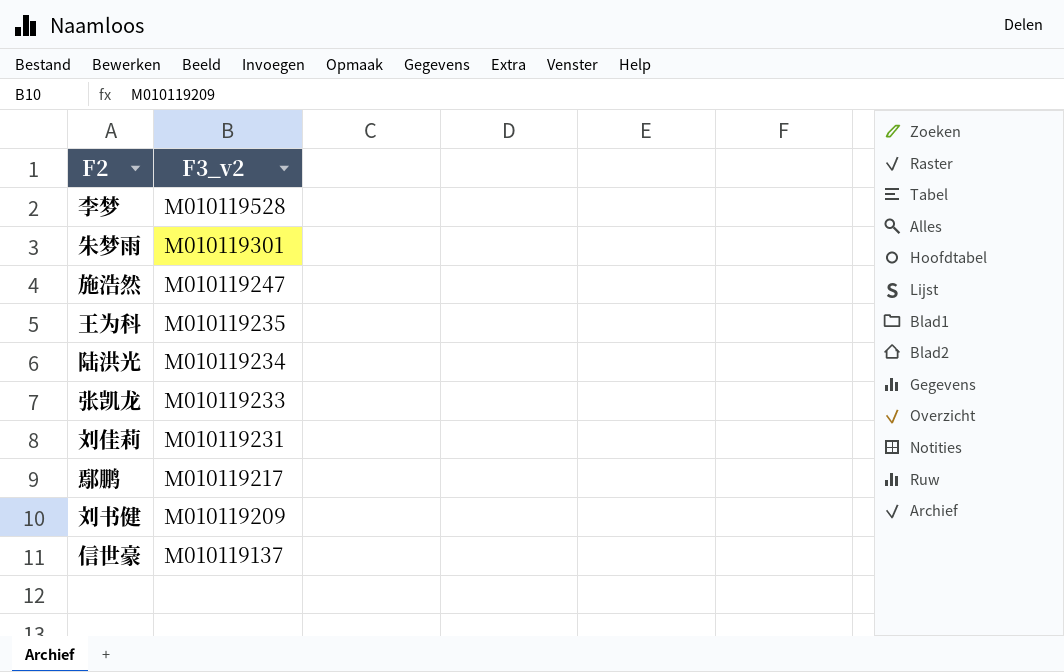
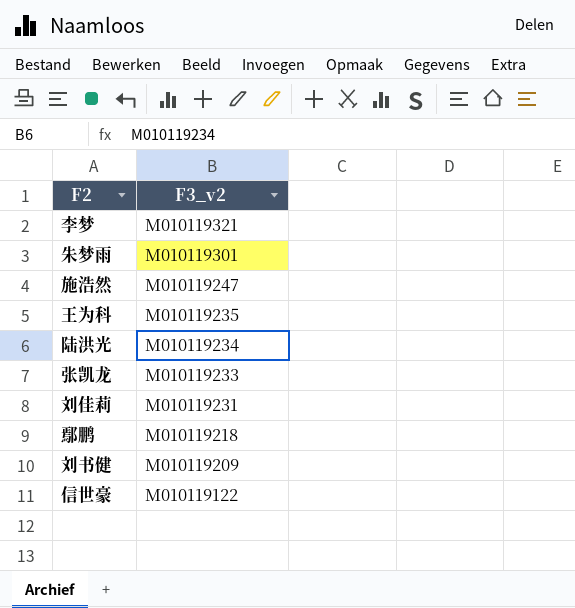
李梦 | F3_v2: M010119528 -> M010119321
鄢鹏 | F3_v2: M010119217 -> M010119218
信世豪 | F3_v2: M010119137 -> M010119122

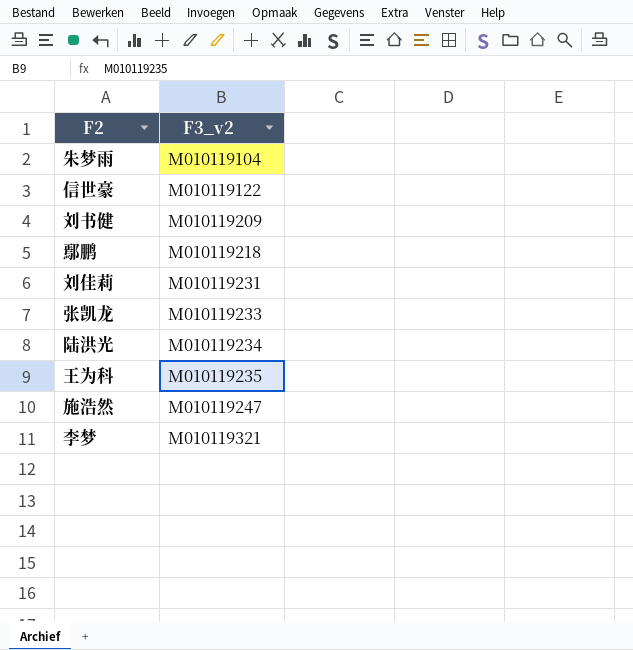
row order: F3_v2 descending -> F3_v2 ascending
朱梦雨 | F3_v2: M010119301 -> M010119104

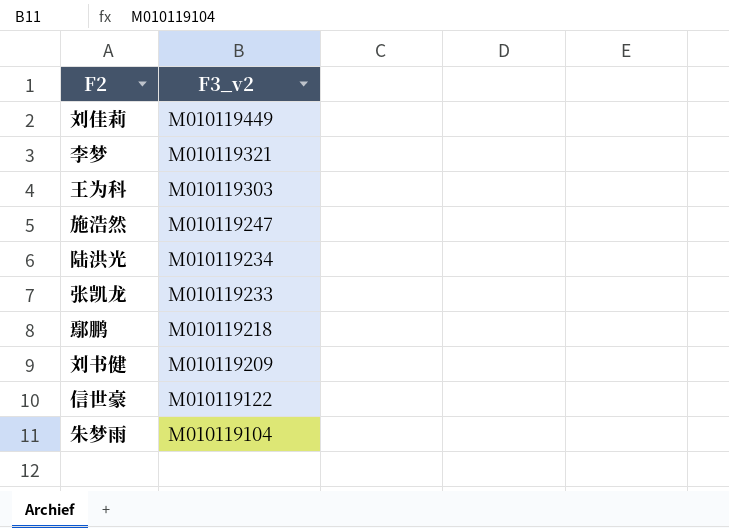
row order: F3_v2 ascending -> F3_v2 descending
刘佳莉 | F3_v2: M010119231 -> M010119449
王为科 | F3_v2: M010119235 -> M010119303

